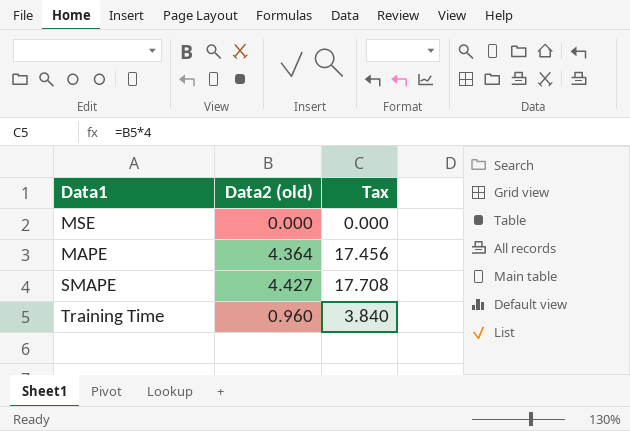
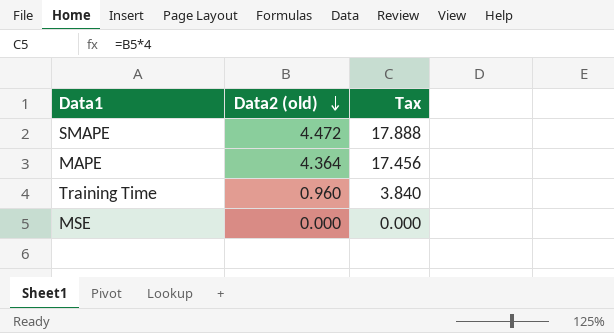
row order: none -> Data2 (old) descending
SMAPE | Data2 (old): 4.427 -> 4.472
SMAPE | Tax: 17.708 -> 17.888

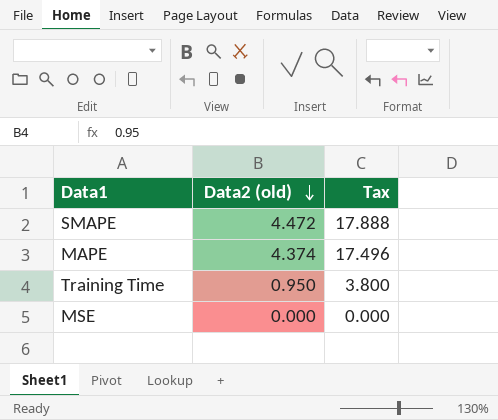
MAPE | Data2 (old): 4.364 -> 4.374
MAPE | Tax: 17.456 -> 17.496
Training Time | Data2 (old): 0.960 -> 0.950
Training Time | Tax: 3.840 -> 3.800

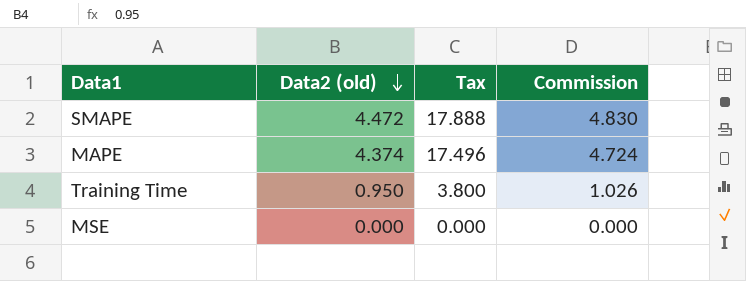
column Commission | formula: none -> [Data2 (old)] * 1.08

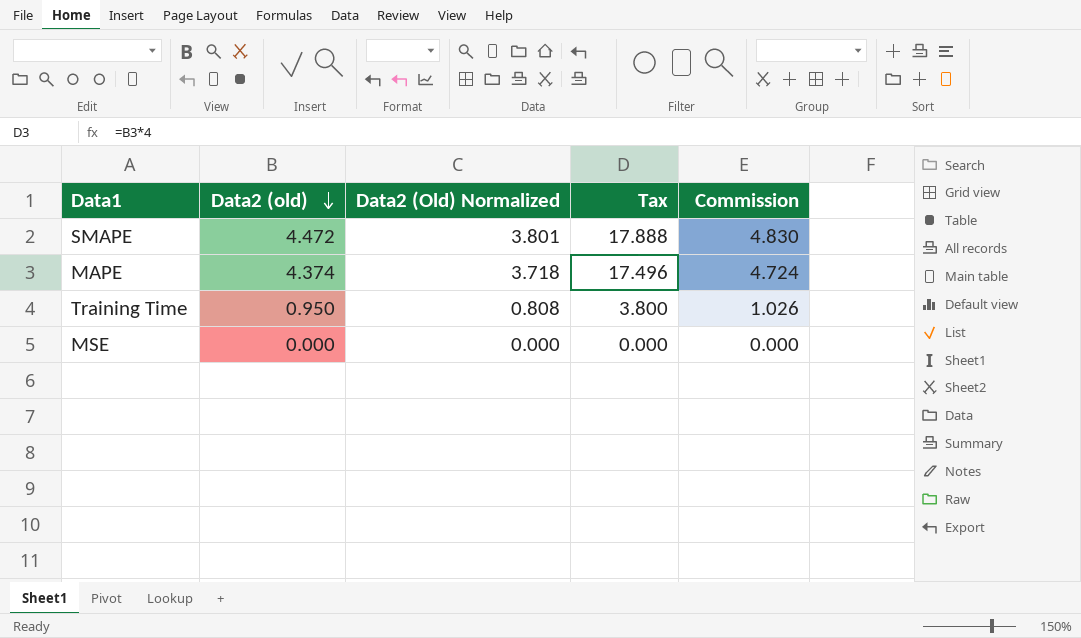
column Data2 (Old) Normalized | formula: none -> [Data2 (old)] * 0.85

